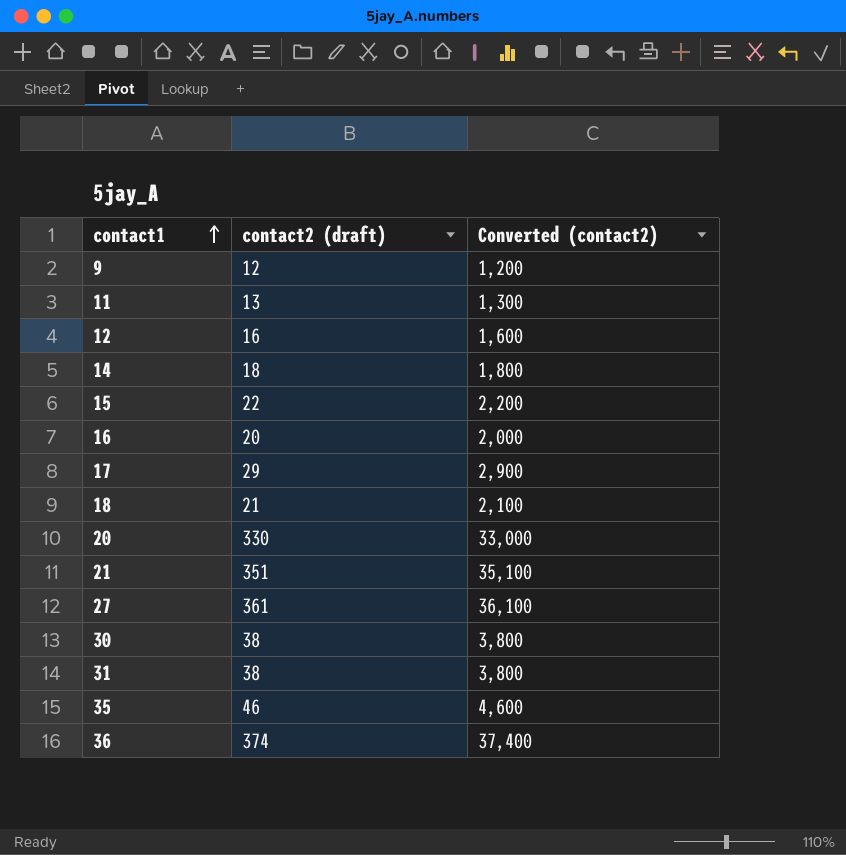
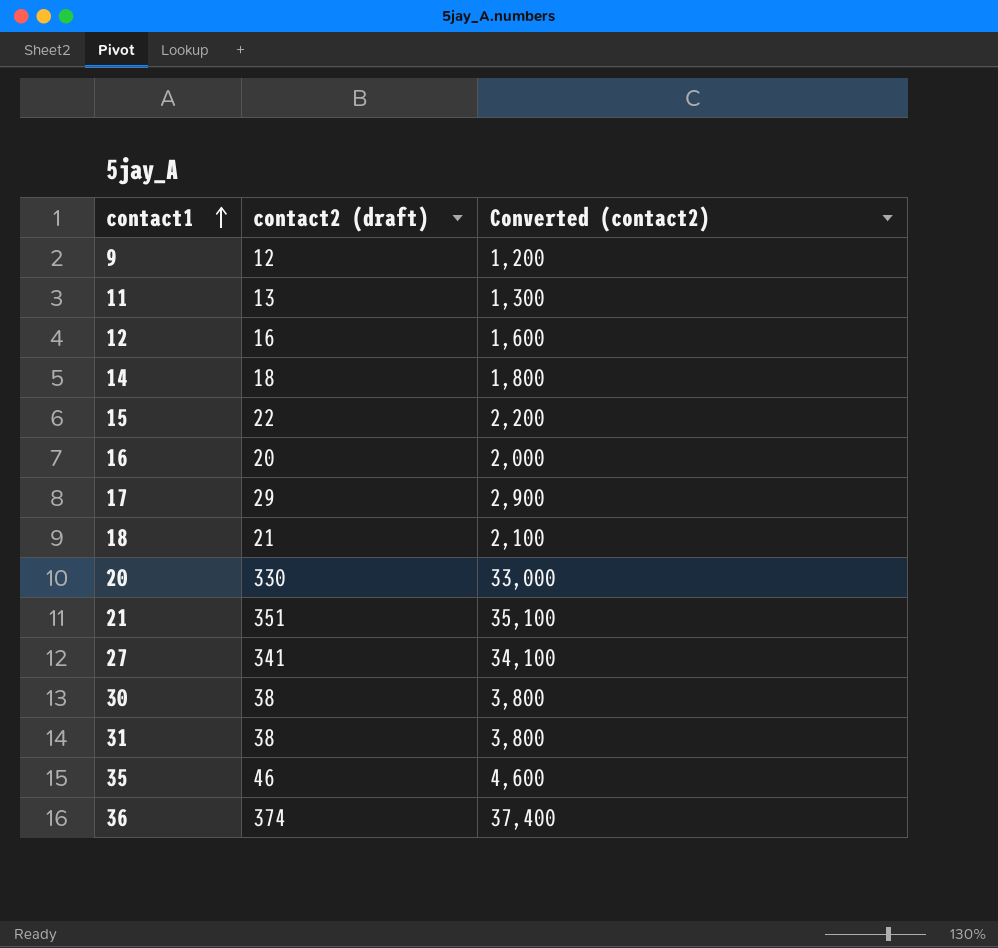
27 | contact2 (draft): 361 -> 341
27 | Converted (contact2): 36,100 -> 34,100

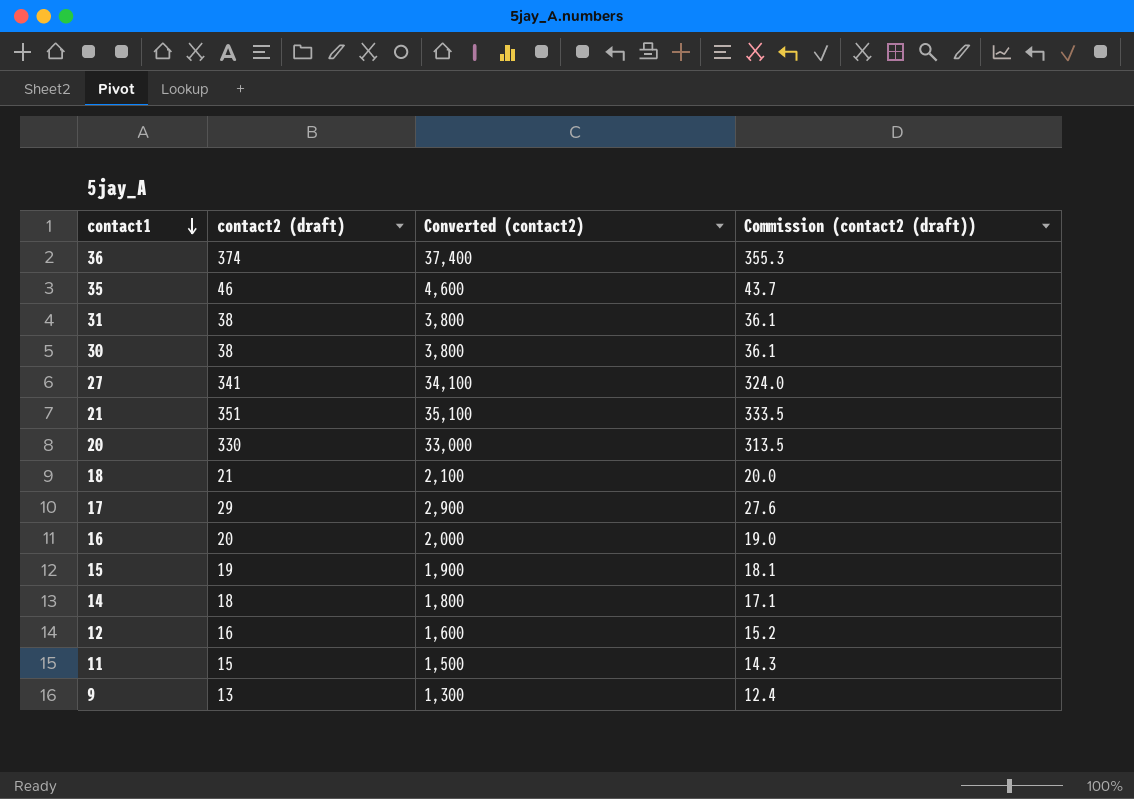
row order: contact1 ascending -> contact1 descending
column Commission (contact2 (draft)) | formula: none -> [contact2 (draft)] * 0.95
15 | contact2 (draft): 22 -> 19
15 | Converted (contact2): 2,200 -> 1,900
11 | contact2 (draft): 13 -> 15
11 | Converted (contact2): 1,300 -> 1,500
9 | contact2 (draft): 12 -> 13
9 | Converted (contact2): 1,200 -> 1,300

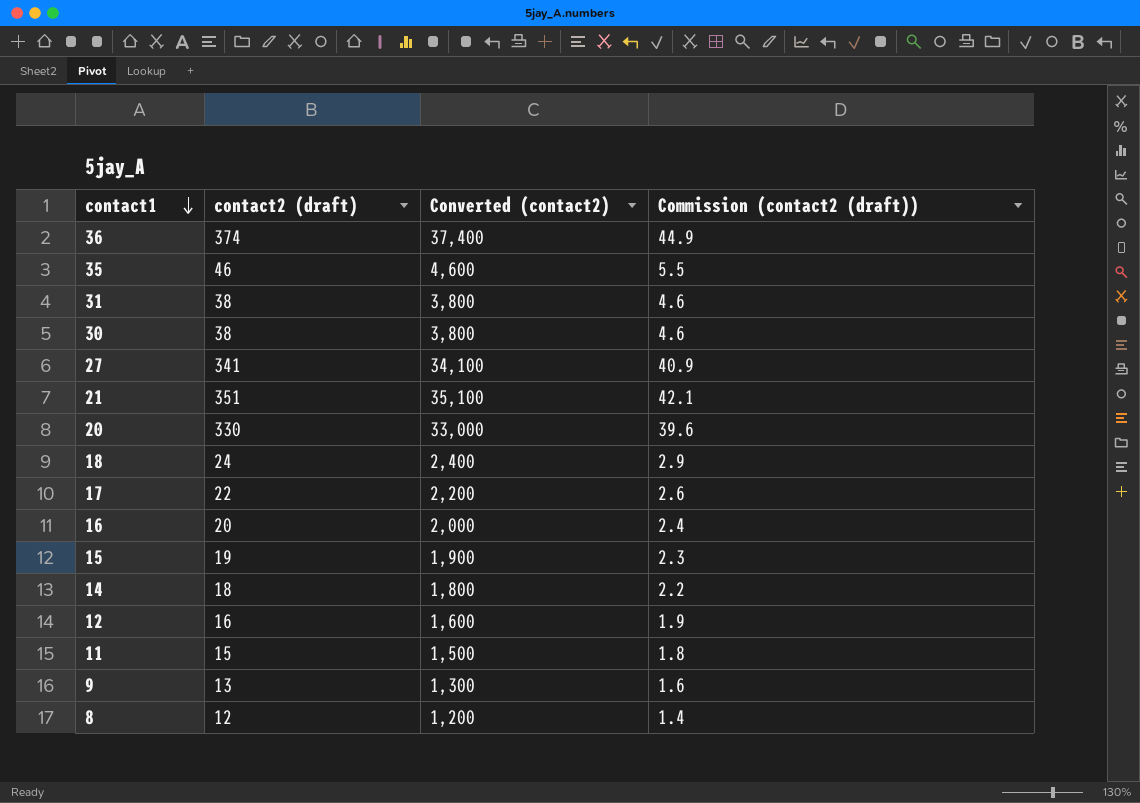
column Commission (contact2 (draft)) | formula: [contact2 (draft)] * 0.95 -> [contact2 (draft)] * 0.12
18 | contact2 (draft): 21 -> 24
18 | Converted (contact2): 2,100 -> 2,400
17 | contact2 (draft): 29 -> 22
17 | Converted (contact2): 2,900 -> 2,200
row 8: none -> 12 | 1,200 | 1.4

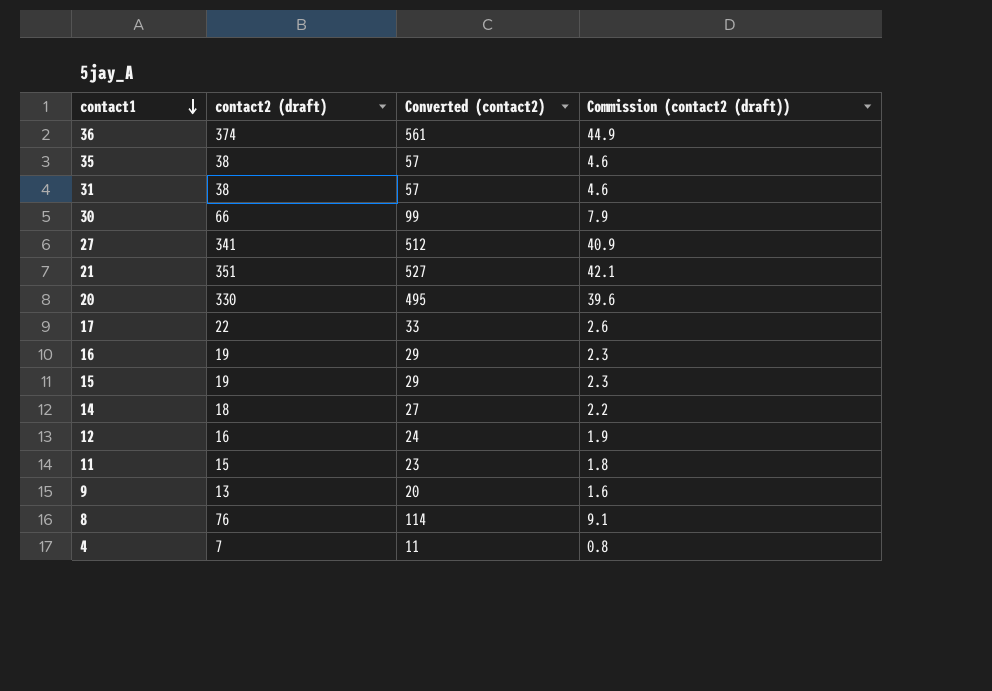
column Converted (contact2) | formula: [contact2 (draft)] * 100 -> [contact2 (draft)] * 1.5
row 18: 24 | 2,400 | 2.9 -> none
35 | contact2 (draft): 46 -> 38
35 | Commission (contact2 (draft)): 5.5 -> 4.6
30 | contact2 (draft): 38 -> 66
30 | Commission (contact2 (draft)): 4.6 -> 7.9
16 | contact2 (draft): 20 -> 19
16 | Commission (contact2 (draft)): 2.4 -> 2.3
8 | contact2 (draft): 12 -> 76
8 | Commission (contact2 (draft)): 1.4 -> 9.1
row 4: none -> 7 | 11 | 0.8

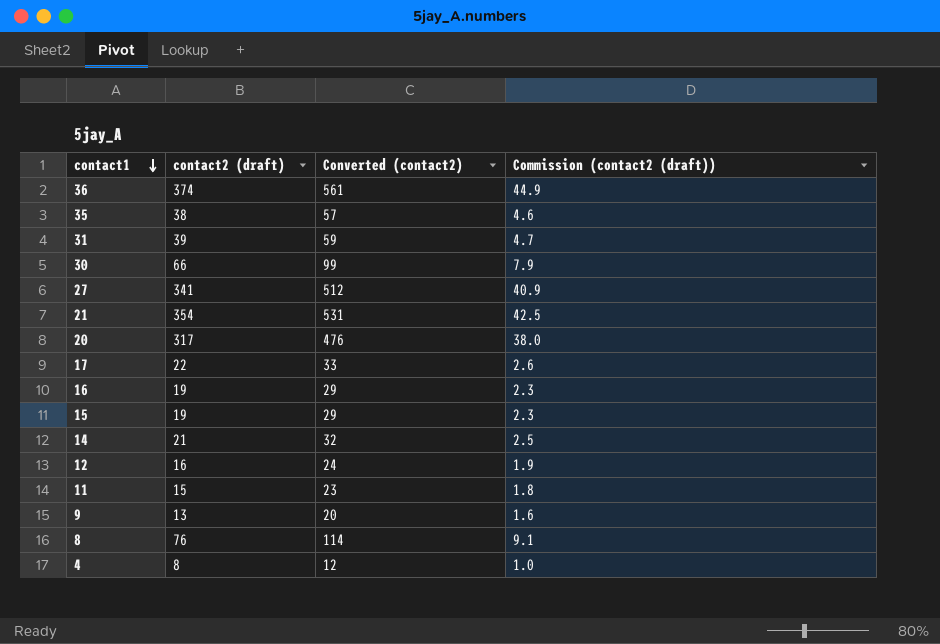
31 | contact2 (draft): 38 -> 39
31 | Converted (contact2): 57 -> 59
31 | Commission (contact2 (draft)): 4.6 -> 4.7
21 | contact2 (draft): 351 -> 354
21 | Converted (contact2): 527 -> 531
21 | Commission (contact2 (draft)): 42.1 -> 42.5
20 | contact2 (draft): 330 -> 317
20 | Converted (contact2): 495 -> 476
20 | Commission (contact2 (draft)): 39.6 -> 38.0
14 | contact2 (draft): 18 -> 21
14 | Converted (contact2): 27 -> 32
14 | Commission (contact2 (draft)): 2.2 -> 2.5
4 | contact2 (draft): 7 -> 8
4 | Converted (contact2): 11 -> 12
4 | Commission (contact2 (draft)): 0.8 -> 1.0

